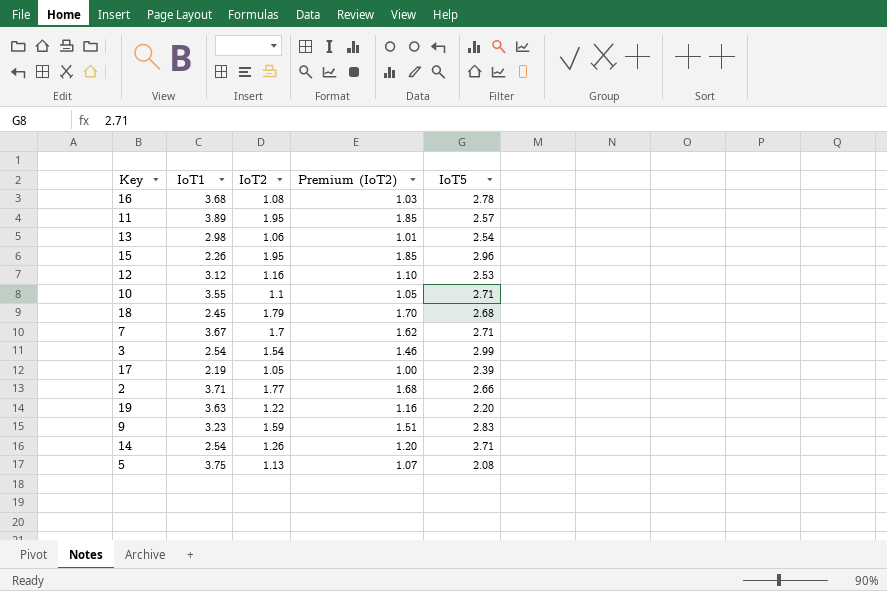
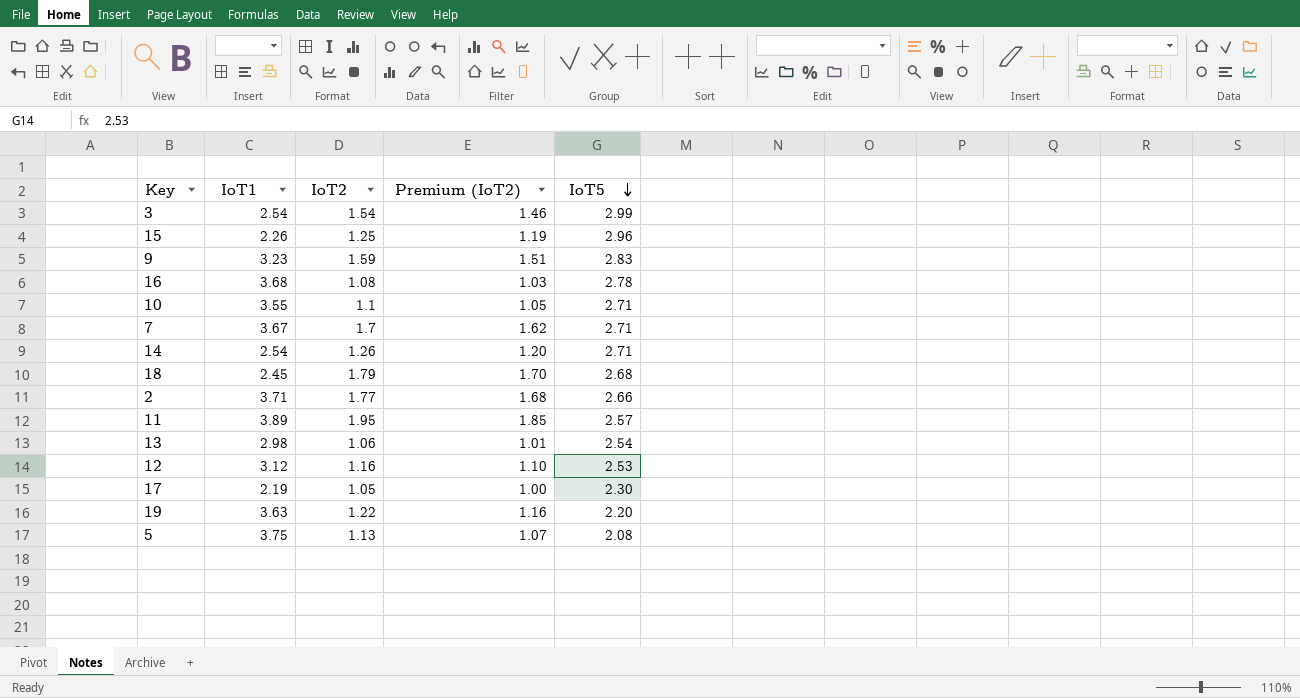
row order: none -> IoT5 descending
15 | IoT2: 1.95 -> 1.25
15 | Premium (IoT2): 1.85 -> 1.19
17 | IoT5: 2.39 -> 2.30

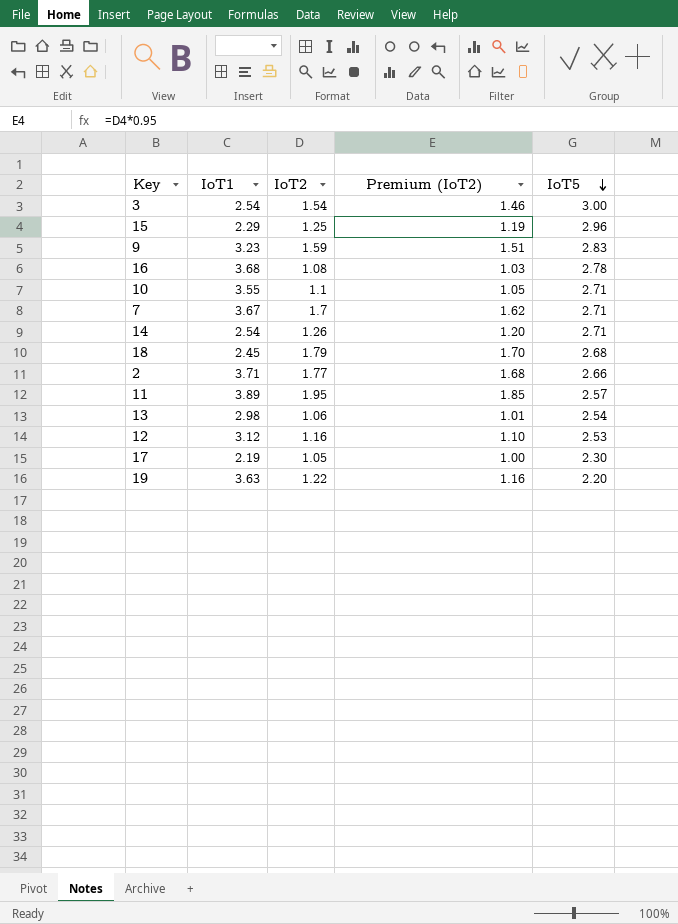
row 5: 3.75 | 1.13 | 1.07 | 2.08 -> none
3 | IoT5: 2.99 -> 3.00
15 | IoT1: 2.26 -> 2.29

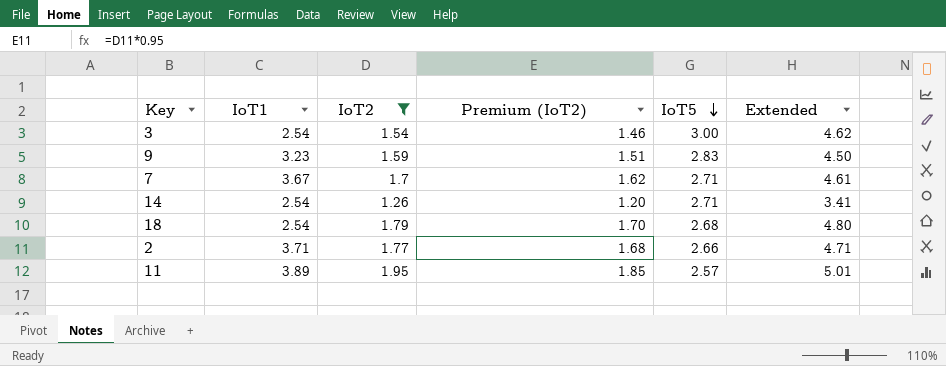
filter: none -> IoT2 >= 1.26
column Extended | formula: none -> [IoT2] * [IoT5]
18 | IoT1: 2.45 -> 2.54

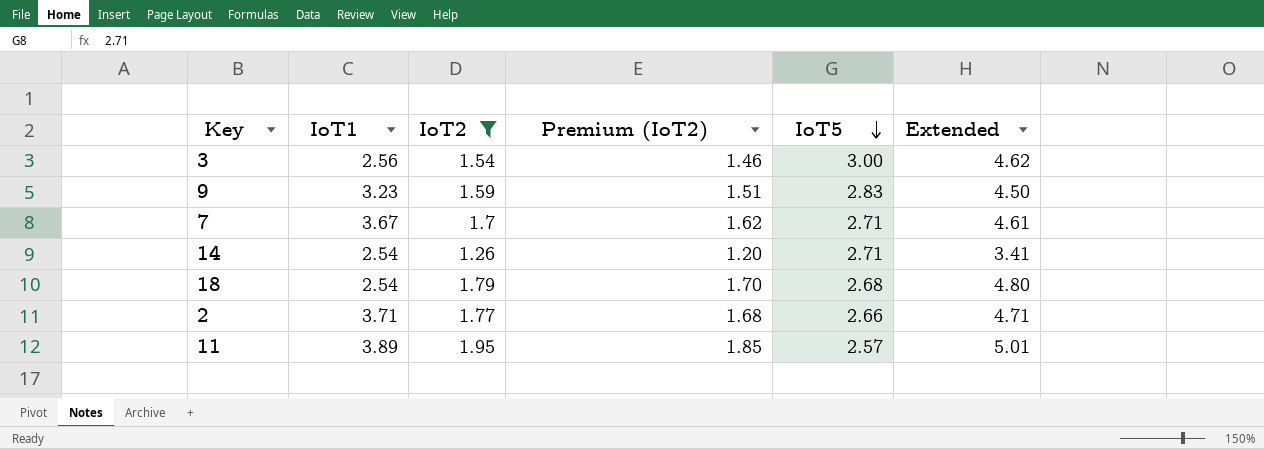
3 | IoT1: 2.54 -> 2.56

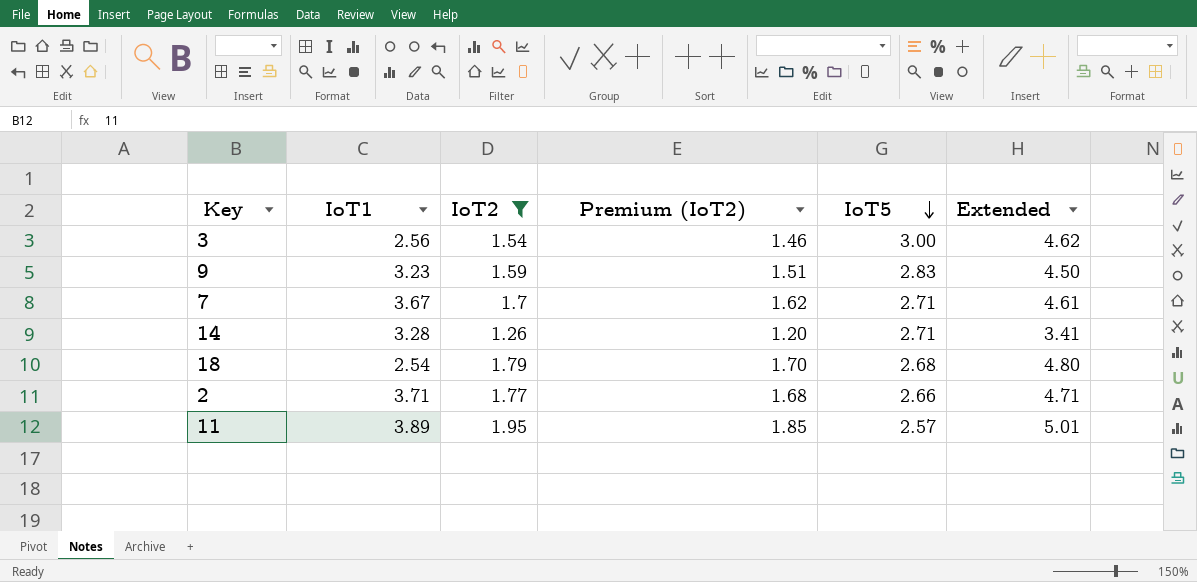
14 | IoT1: 2.54 -> 3.28

